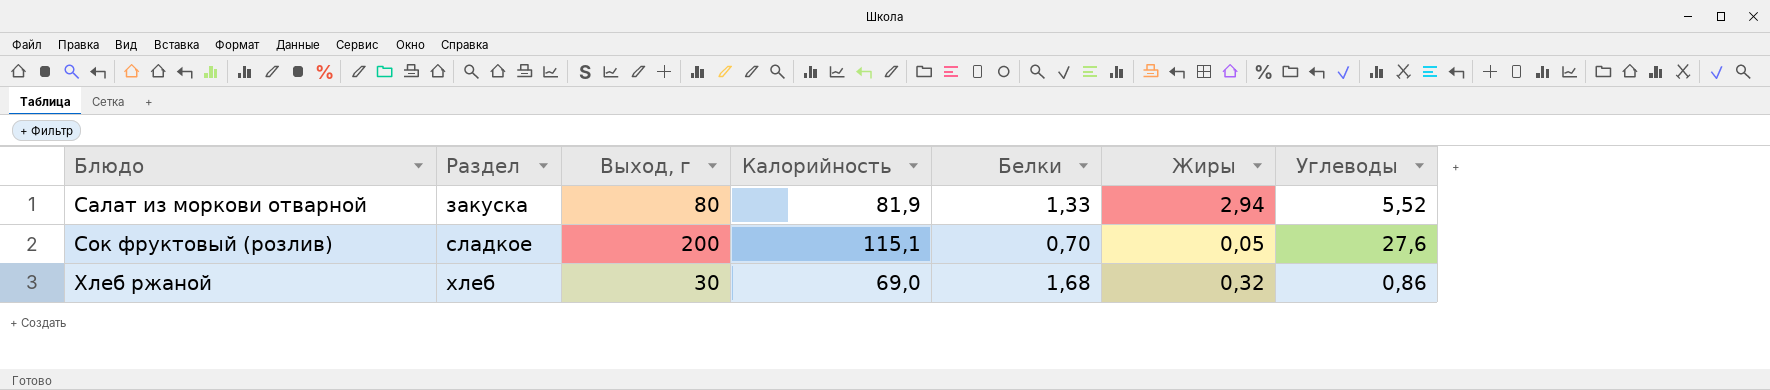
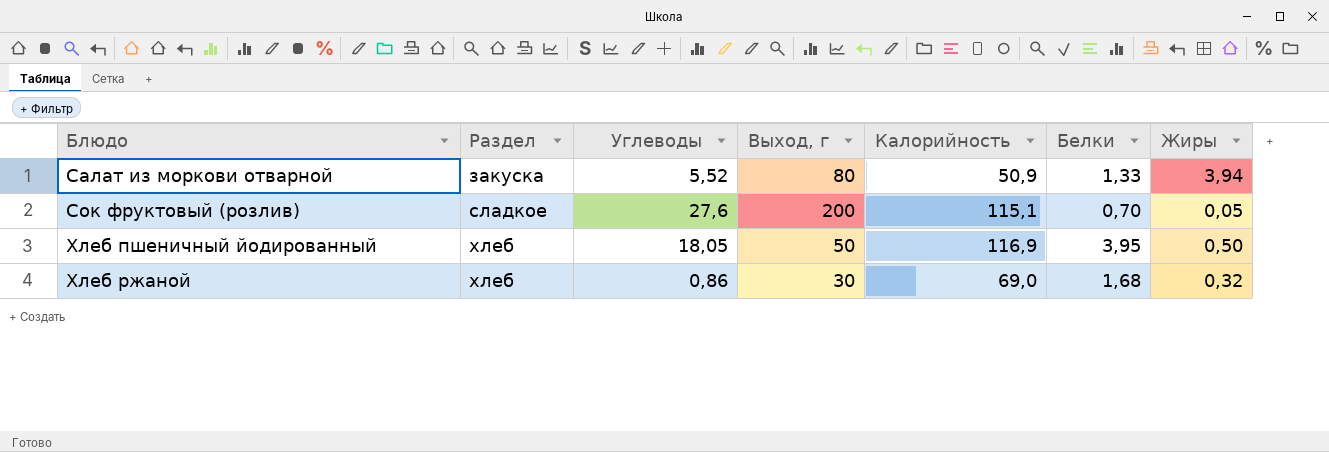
column Углеводы | position: 7 -> 3
Салат из моркови отварной | Калорийность: 81,9 -> 50,9
Салат из моркови отварной | Жиры: 2,94 -> 3,94
row Хлеб пшеничный йодированный: none -> хлеб | 18,05 | 50 | 116,9 | 3,95 | 0,50

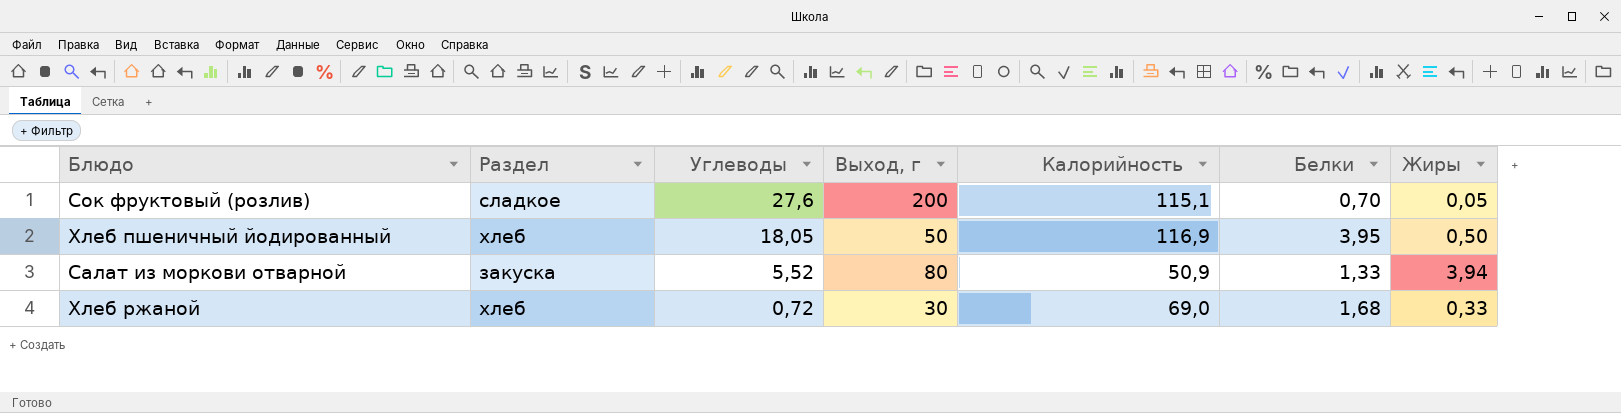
row order: Блюдо ascending -> Углеводы descending
Хлеб ржаной | Углеводы: 0,86 -> 0,72
Хлеб ржаной | Жиры: 0,32 -> 0,33

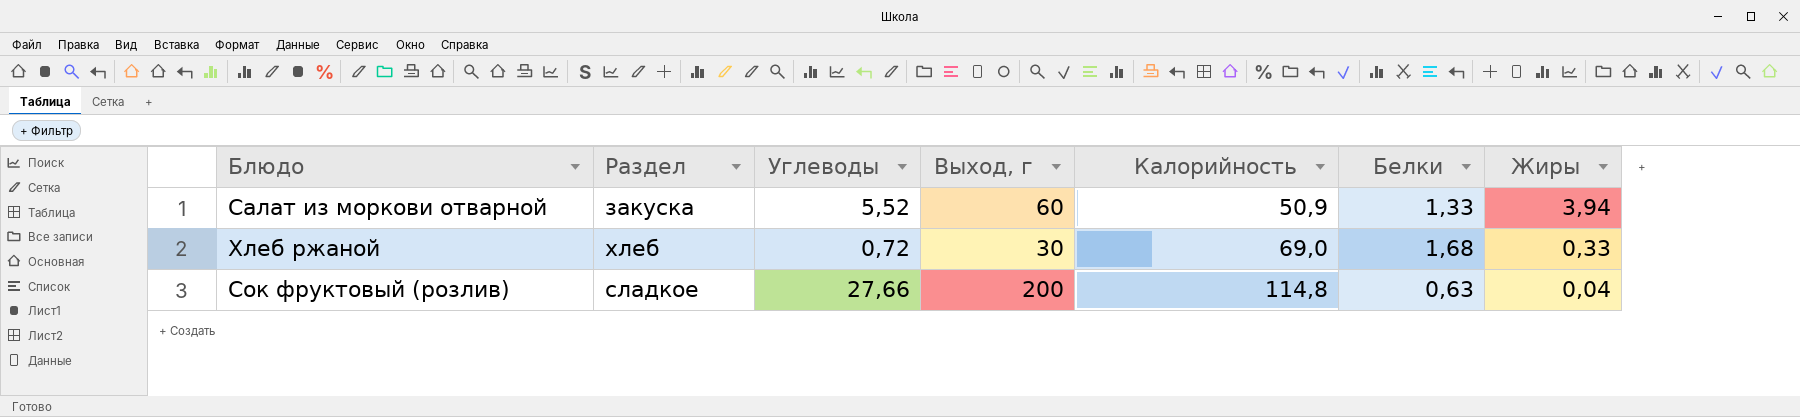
row order: Углеводы descending -> Калорийность ascending
row Хлеб пшеничный йодированный: хлеб | 18,05 | 50 | 116,9 | 3,95 | 0,50 -> none
Салат из моркови отварной | Выход, г: 80 -> 60
Сок фруктовый (розлив) | Углеводы: 27,6 -> 27,66
Сок фруктовый (розлив) | Калорийность: 115,1 -> 114,8
Сок фруктовый (розлив) | Белки: 0,70 -> 0,63
Сок фруктовый (розлив) | Жиры: 0,05 -> 0,04

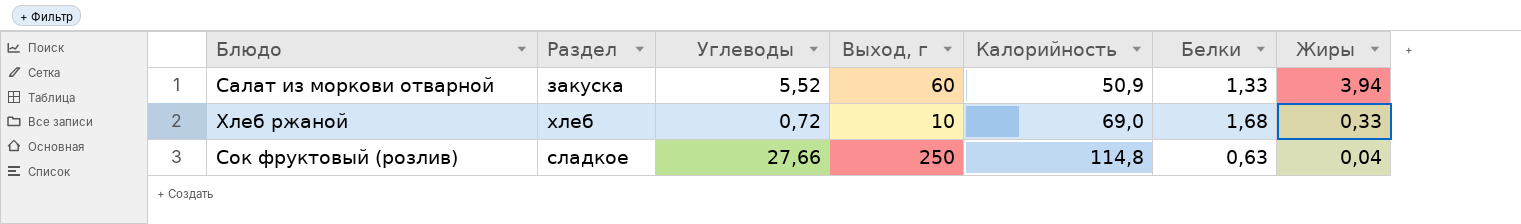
Хлеб ржаной | Выход, г: 30 -> 10
Сок фруктовый (розлив) | Выход, г: 200 -> 250

